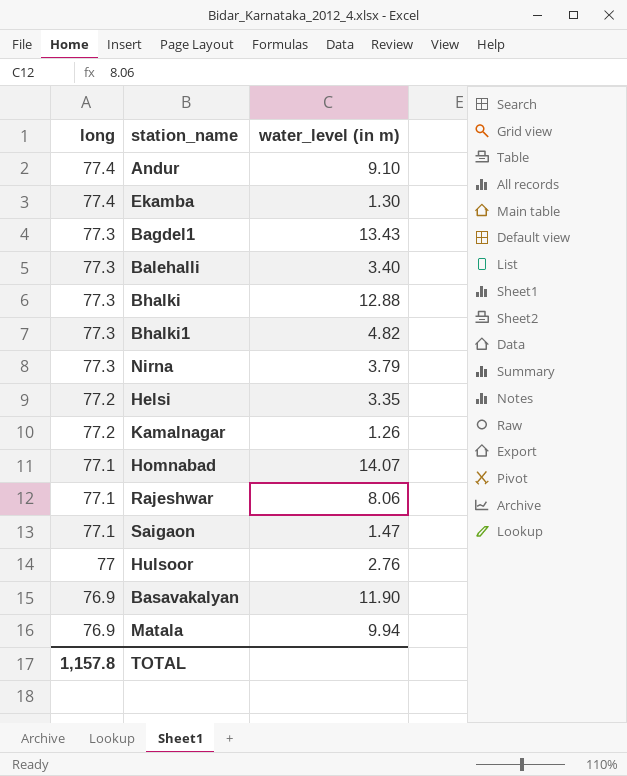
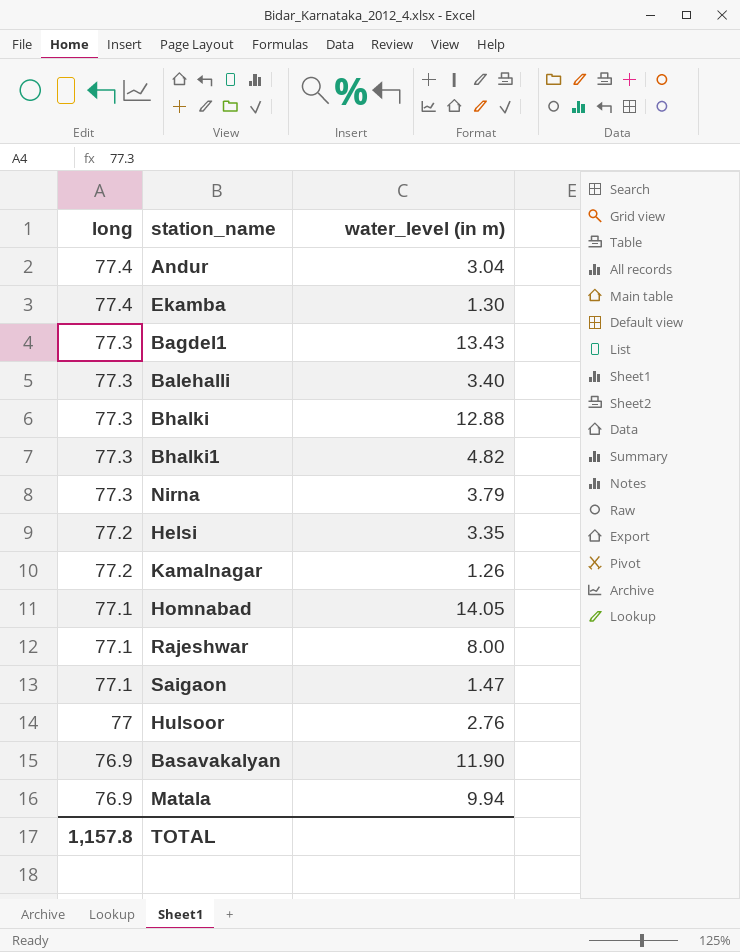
Andur | water_level (in m): 9.10 -> 3.04
Homnabad | water_level (in m): 14.07 -> 14.05
Rajeshwar | water_level (in m): 8.06 -> 8.00

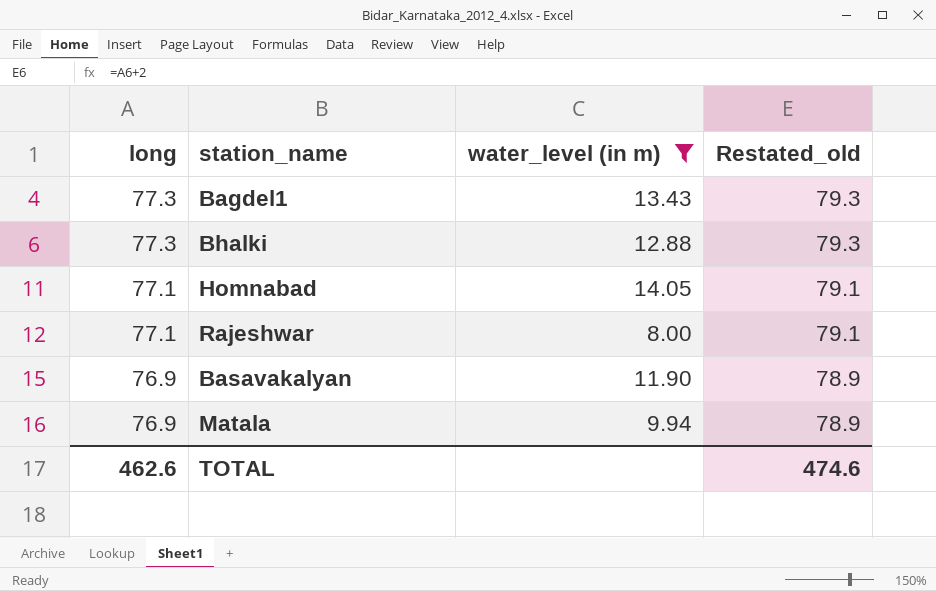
filter: none -> water_level (in m) >= 8.00
column Restated_old | formula: none -> [long] + 2
TOTAL | long: 1,157.8 -> 462.6

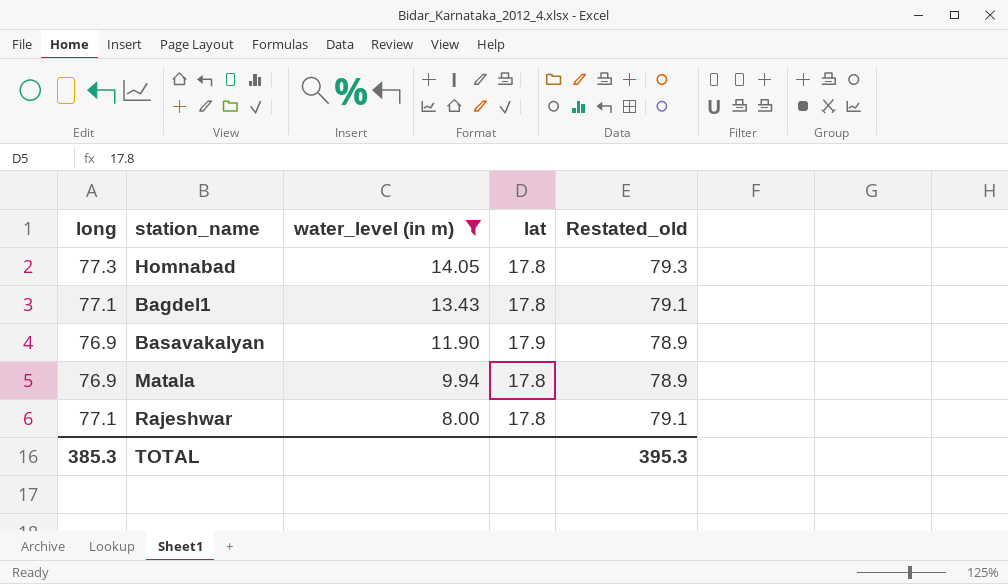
row order: long descending -> water_level (in m) descending
column lat | position: none -> 4
row Bhalki: 77.3 | 12.88 | 79.3 -> none
Homnabad | long: 77.1 -> 77.3
Homnabad | Restated_old: 79.1 -> 79.3
Bagdel1 | long: 77.3 -> 77.1
Bagdel1 | Restated_old: 79.3 -> 79.1
TOTAL | long: 462.6 -> 385.3
TOTAL | Restated_old: 474.6 -> 395.3

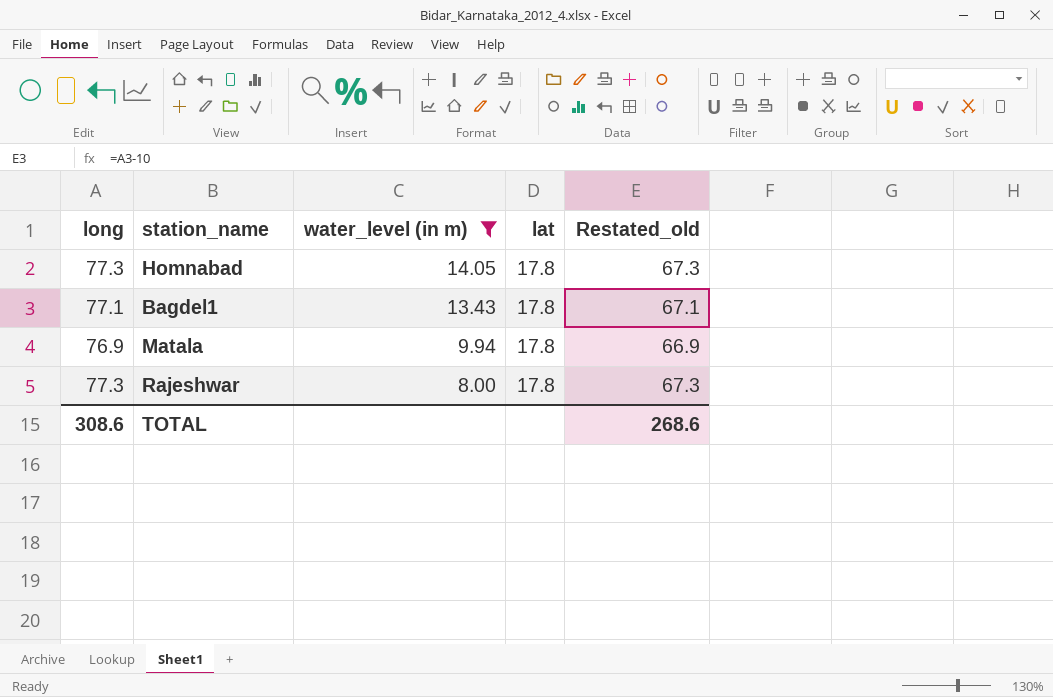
column Restated_old | formula: [long] + 2 -> [long] - 10
row Basavakalyan: 76.9 | 11.90 | 17.9 | 78.9 -> none
Rajeshwar | long: 77.1 -> 77.3
TOTAL | long: 385.3 -> 308.6
TOTAL | Restated_old: 395.3 -> 268.6

